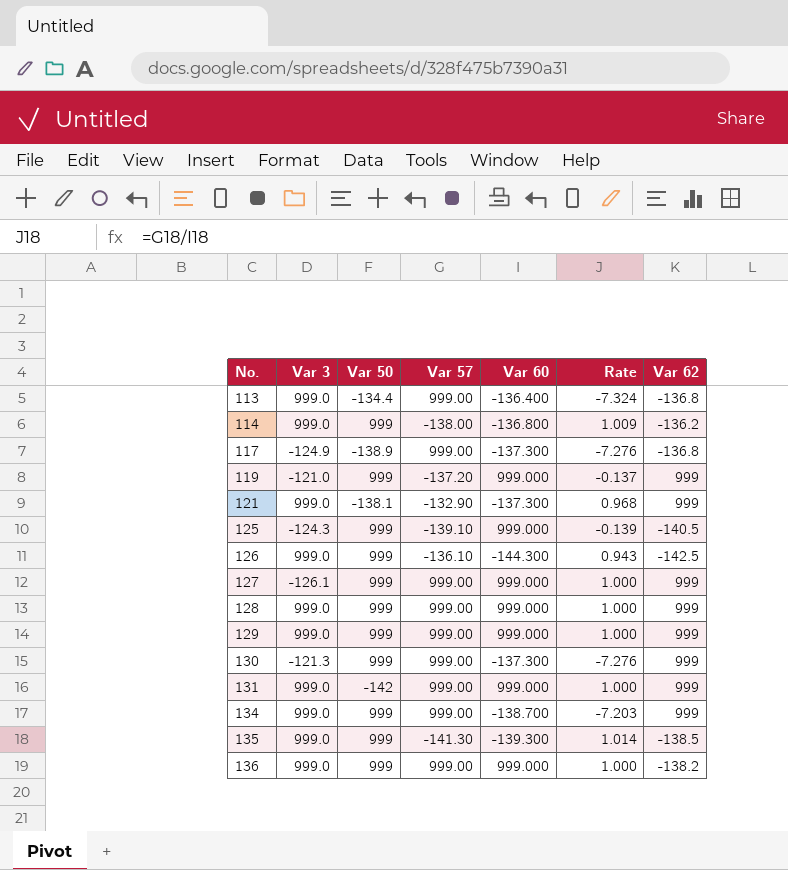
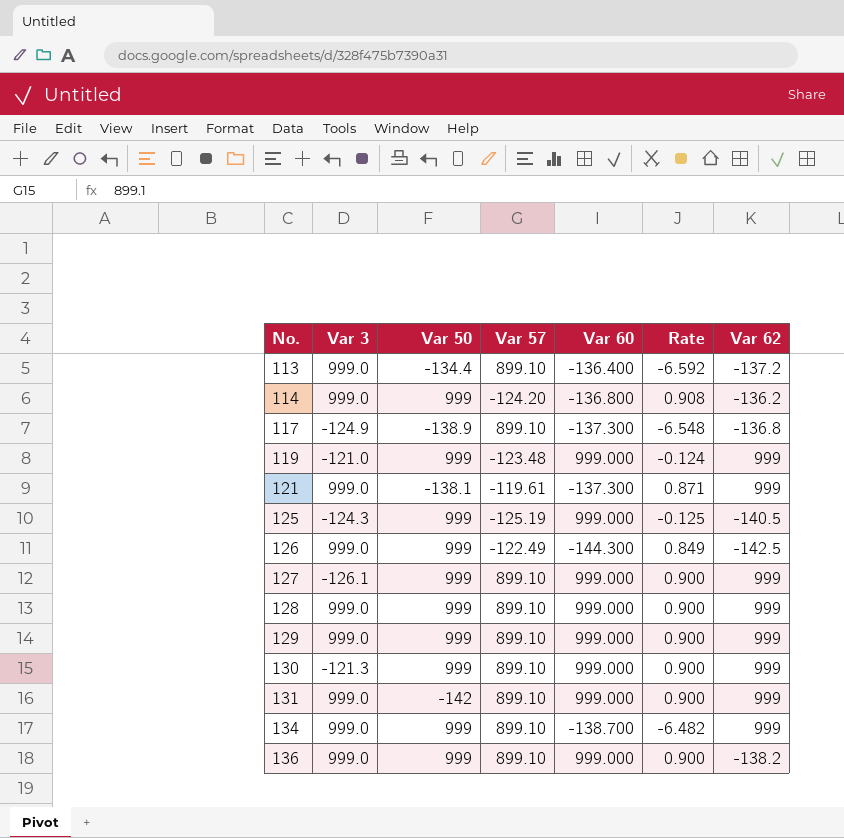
row 135: 999.0 | 999 | -141.30 | -139.300 | 1.014 | -138.5 -> none
113 | Var 57: 999.00 -> 899.10
113 | Rate: -7.324 -> -6.592
113 | Var 62: -136.8 -> -137.2
114 | Var 57: -138.00 -> -124.20
114 | Rate: 1.009 -> 0.908
117 | Var 57: 999.00 -> 899.10
117 | Rate: -7.276 -> -6.548
119 | Var 57: -137.20 -> -123.48
119 | Rate: -0.137 -> -0.124
121 | Var 57: -132.90 -> -119.61
121 | Rate: 0.968 -> 0.871
125 | Var 57: -139.10 -> -125.19
125 | Rate: -0.139 -> -0.125
126 | Var 57: -136.10 -> -122.49
126 | Rate: 0.943 -> 0.849
127 | Var 57: 999.00 -> 899.10
127 | Rate: 1.000 -> 0.900
128 | Var 57: 999.00 -> 899.10
128 | Rate: 1.000 -> 0.900
129 | Var 57: 999.00 -> 899.10
129 | Rate: 1.000 -> 0.900
130 | Var 57: 999.00 -> 899.10
130 | Var 60: -137.300 -> 999.000
130 | Rate: -7.276 -> 0.900
131 | Var 57: 999.00 -> 899.10
131 | Rate: 1.000 -> 0.900
134 | Var 57: 999.00 -> 899.10
134 | Rate: -7.203 -> -6.482
136 | Var 57: 999.00 -> 899.10
136 | Rate: 1.000 -> 0.900

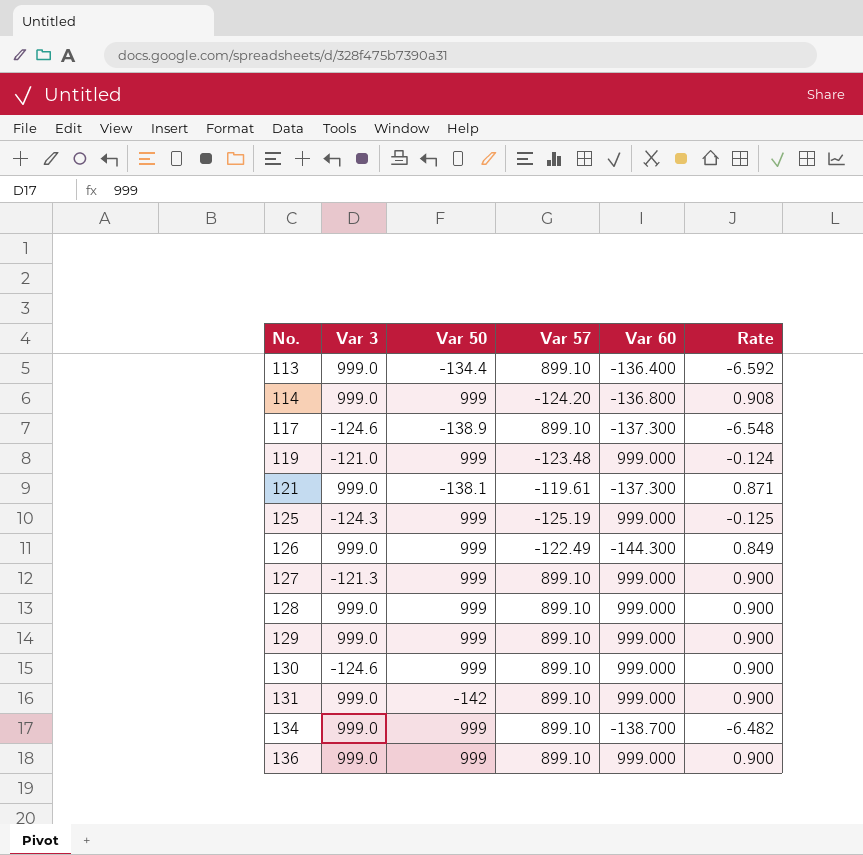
column Var 62 | position: 7 -> none
117 | Var 3: -124.9 -> -124.6
127 | Var 3: -126.1 -> -121.3
130 | Var 3: -121.3 -> -124.6

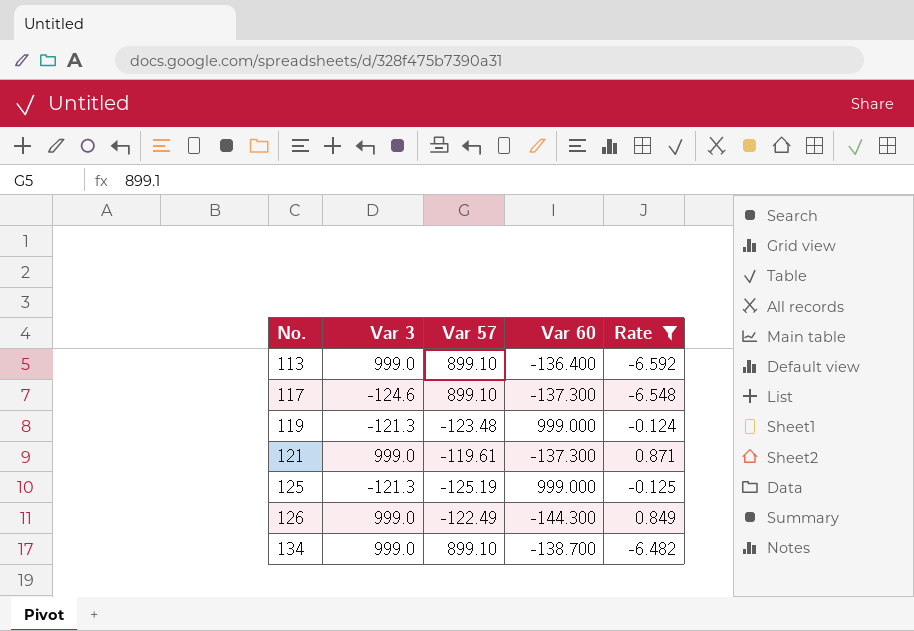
filter: none -> Rate <= 0.871
column Var 50 | position: 3 -> none
119 | Var 3: -121.0 -> -121.3
125 | Var 3: -124.3 -> -121.3

